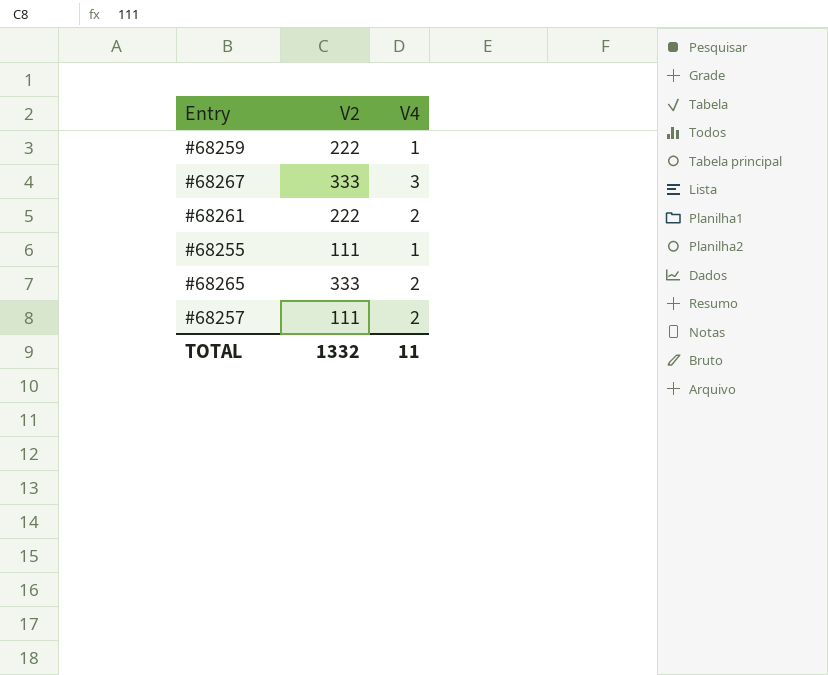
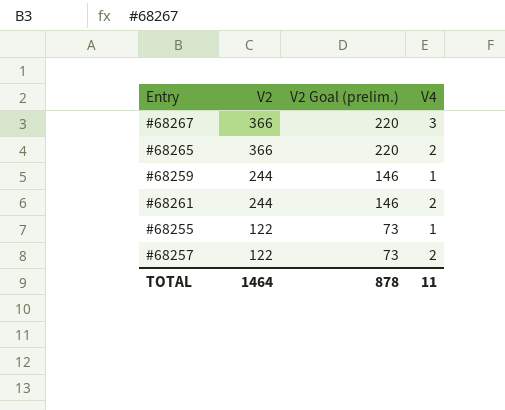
row order: none -> V2 descending
column V2 Goal (prelim.) | formula: none -> [V2] * 0.6
#68267 | V2: 333 -> 366
#68265 | V2: 333 -> 366
#68259 | V2: 222 -> 244
#68261 | V2: 222 -> 244
#68255 | V2: 111 -> 122
#68257 | V2: 111 -> 122
TOTAL | V2: 1332 -> 1464

